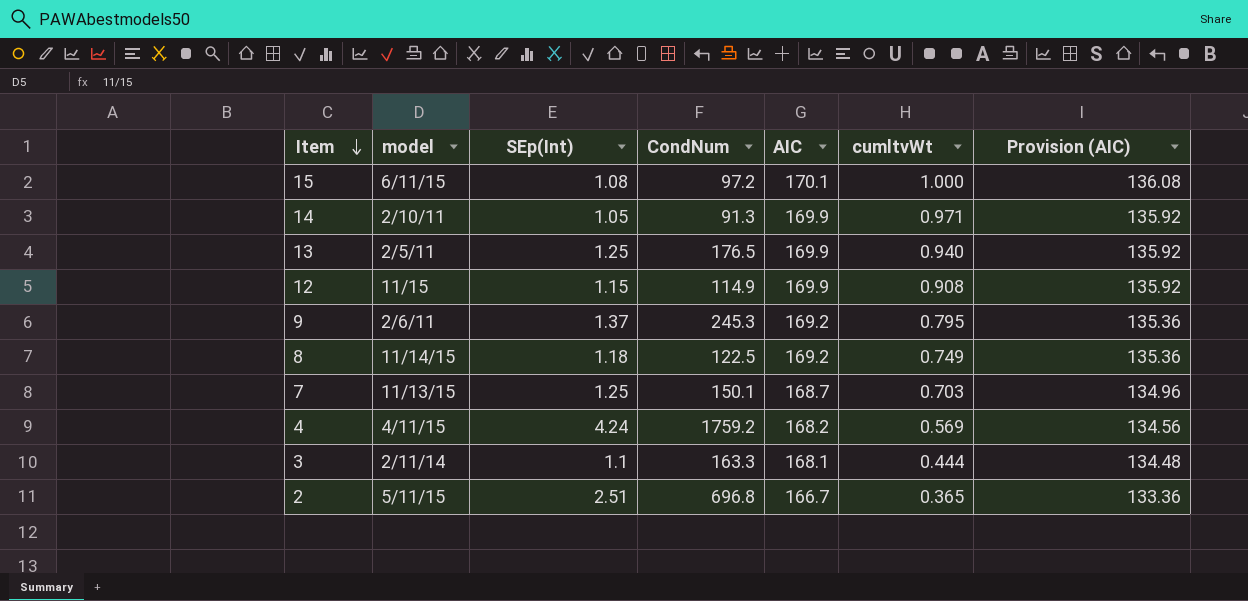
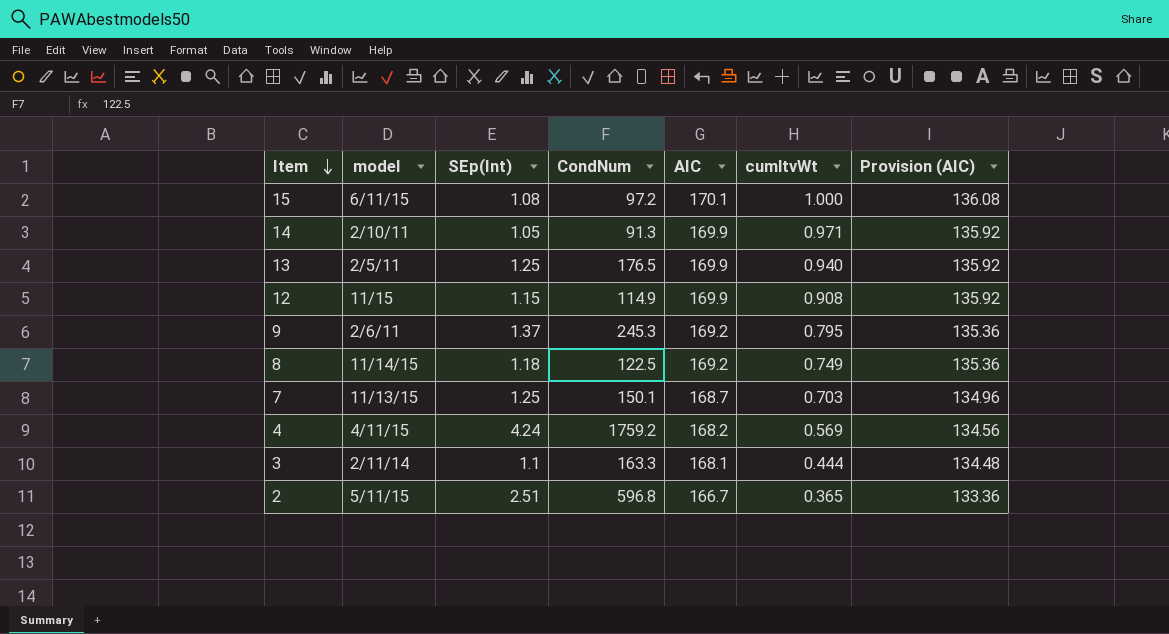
2 | CondNum: 696.8 -> 596.8

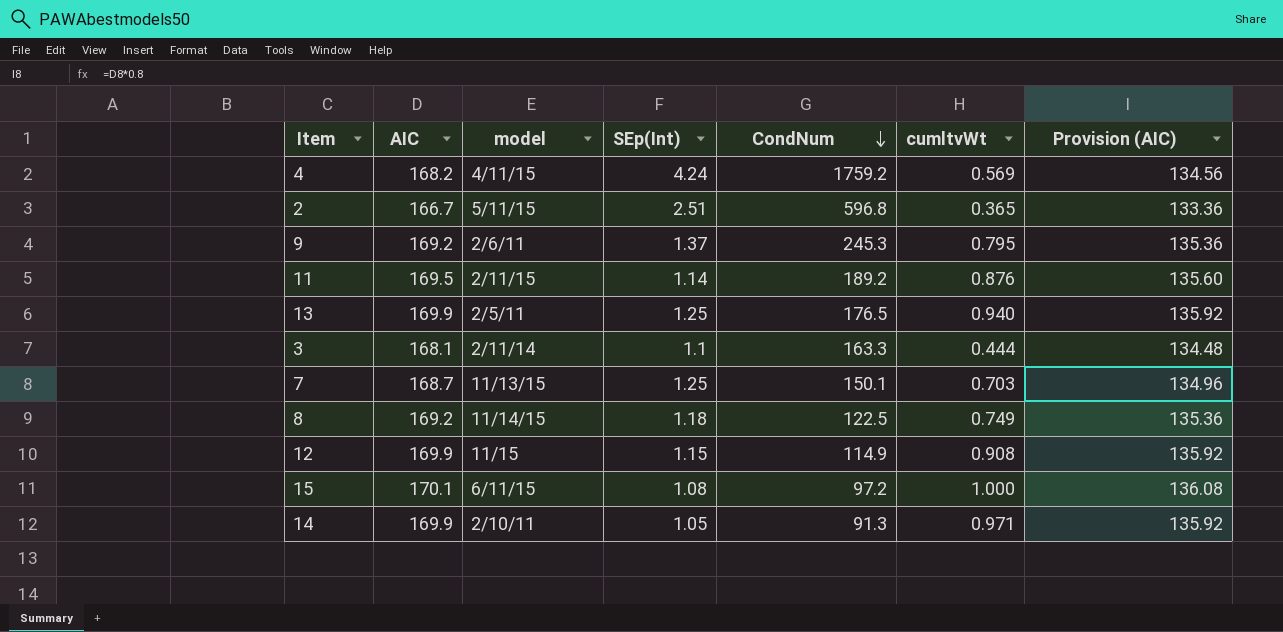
row order: Item descending -> CondNum descending
column AIC | position: 5 -> 2
row 11: none -> 169.5 | 2/11/15 | 1.14 | 189.2 | 0.876 | 135.60

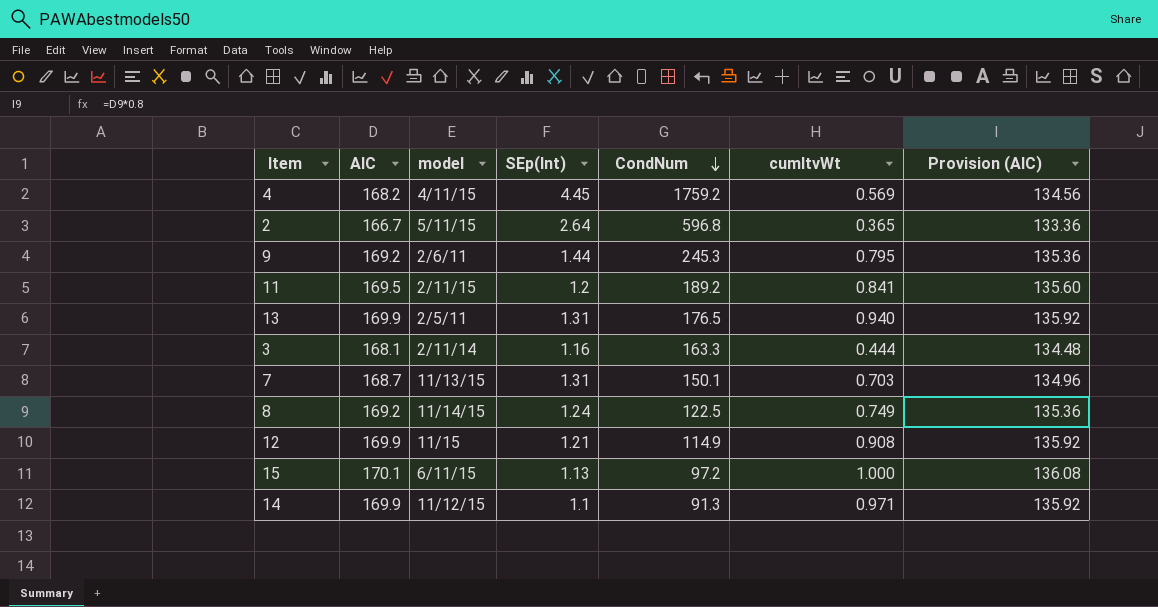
4 | SEp(Int): 4.24 -> 4.45
2 | SEp(Int): 2.51 -> 2.64
9 | SEp(Int): 1.37 -> 1.44
11 | SEp(Int): 1.14 -> 1.2
11 | cumltvWt: 0.876 -> 0.841
13 | SEp(Int): 1.25 -> 1.31
3 | SEp(Int): 1.1 -> 1.16
7 | SEp(Int): 1.25 -> 1.31
8 | SEp(Int): 1.18 -> 1.24
12 | SEp(Int): 1.15 -> 1.21
15 | SEp(Int): 1.08 -> 1.13
14 | model: 2/10/11 -> 11/12/15
14 | SEp(Int): 1.05 -> 1.1

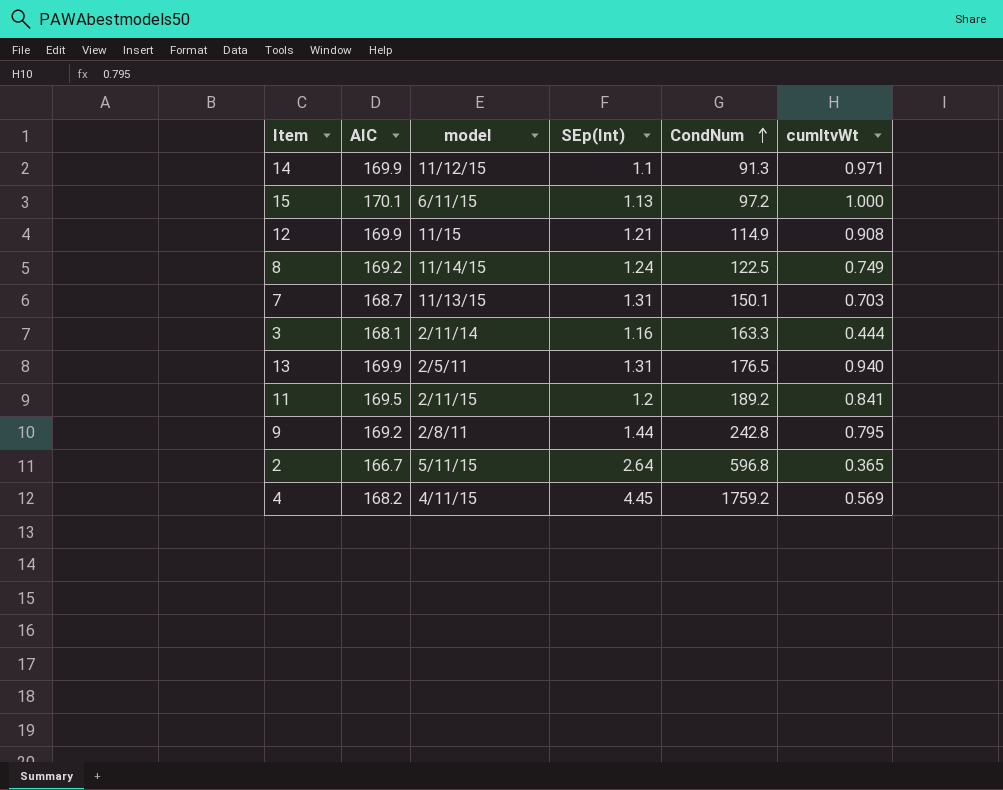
row order: CondNum descending -> CondNum ascending
column Provision (AIC) | formula: [AIC] * 0.8 -> none
9 | model: 2/6/11 -> 2/8/11
9 | CondNum: 245.3 -> 242.8

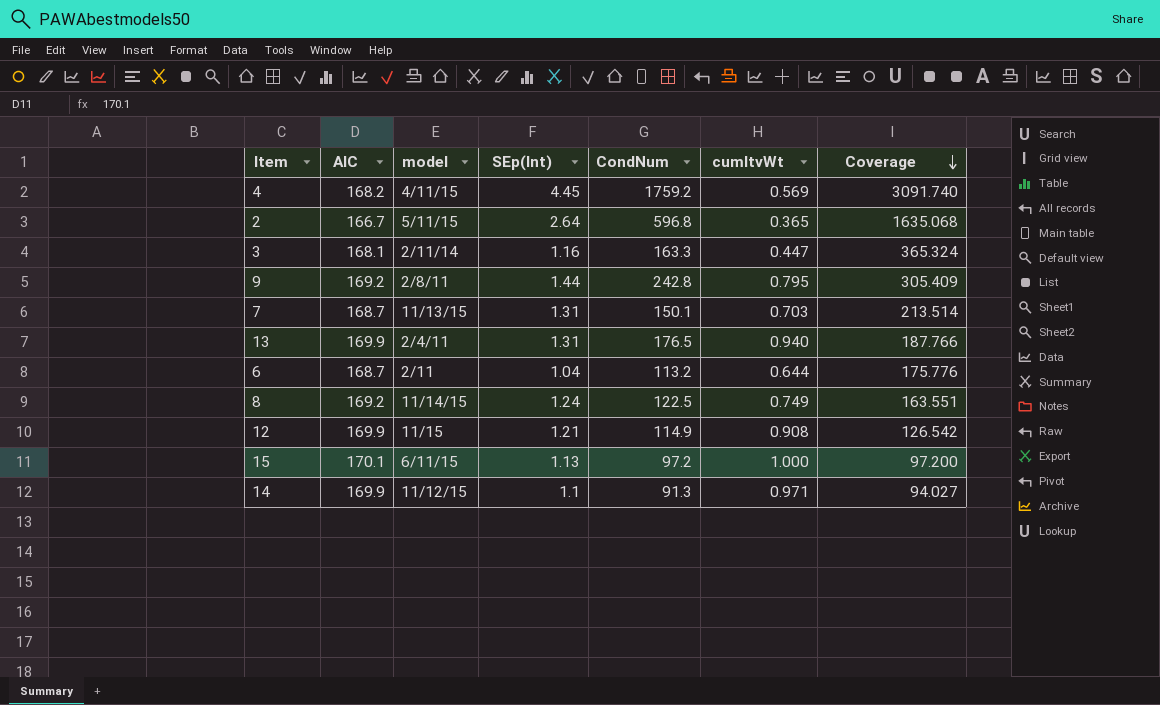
row order: CondNum ascending -> Coverage descending
column Coverage | formula: none -> [CondNum] / [cumltvWt]
row 11: 169.5 | 2/11/15 | 1.2 | 189.2 | 0.841 -> none
3 | cumltvWt: 0.444 -> 0.447
13 | model: 2/5/11 -> 2/4/11
row 6: none -> 168.7 | 2/11 | 1.04 | 113.2 | 0.644 | 175.776

